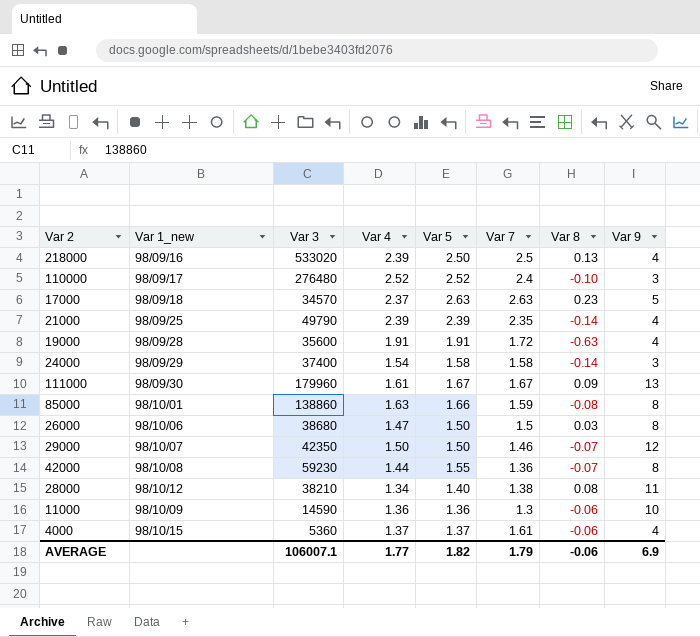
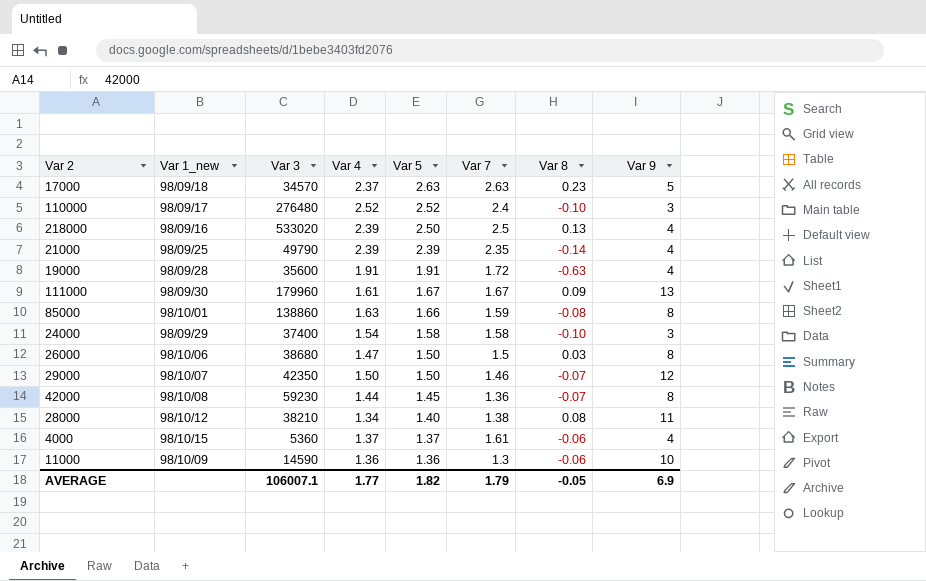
row order: none -> Var 5 descending
24000 | Var 8: -0.14 -> -0.10
42000 | Var 5: 1.55 -> 1.45
AVERAGE | Var 8: -0.06 -> -0.05

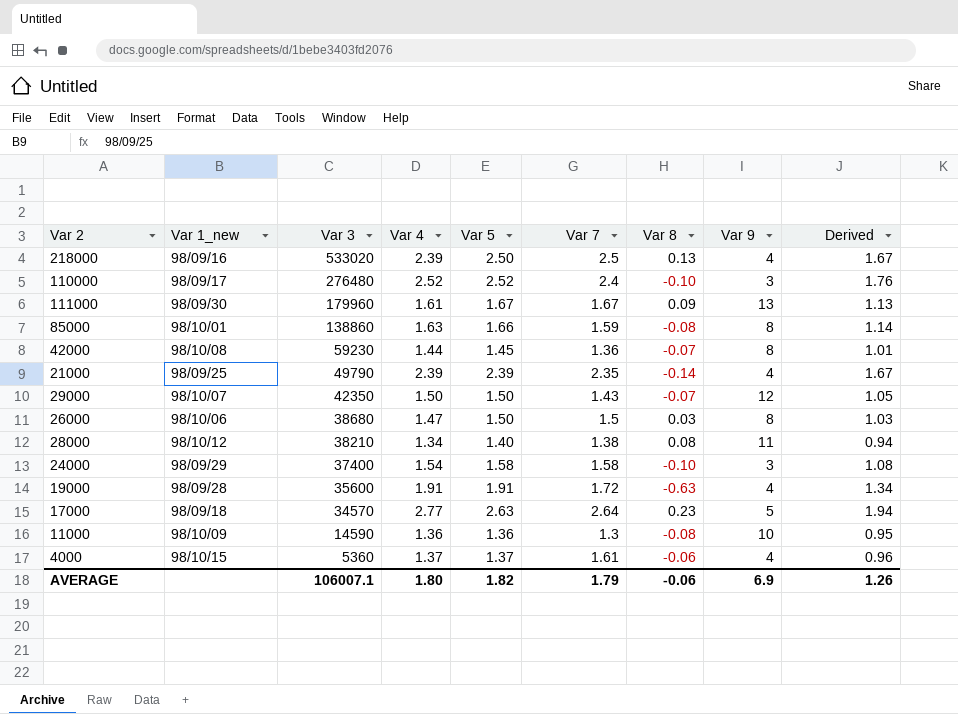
row order: Var 5 descending -> Var 3 descending
column Derived | formula: none -> [Var 4] * 0.7
29000 | Var 7: 1.46 -> 1.43
17000 | Var 4: 2.37 -> 2.77
17000 | Var 7: 2.63 -> 2.64
11000 | Var 8: -0.06 -> -0.08
AVERAGE | Var 4: 1.77 -> 1.80
AVERAGE | Var 8: -0.05 -> -0.06

